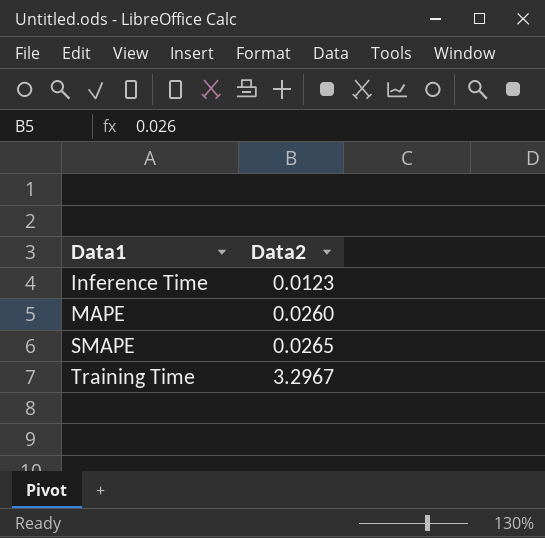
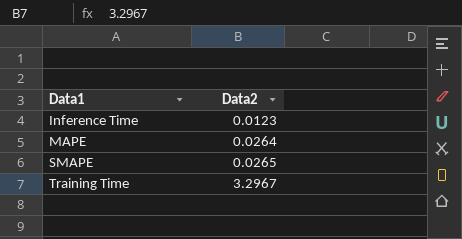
MAPE | Data2: 0.0260 -> 0.0264

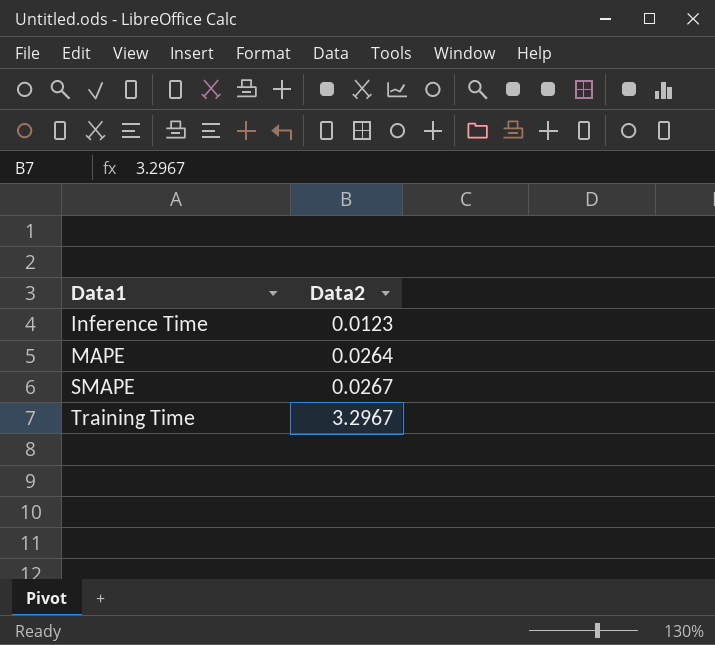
SMAPE | Data2: 0.0265 -> 0.0267

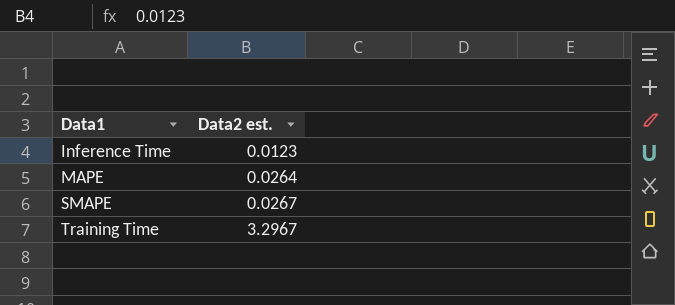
column name: Data2 -> Data2 est.

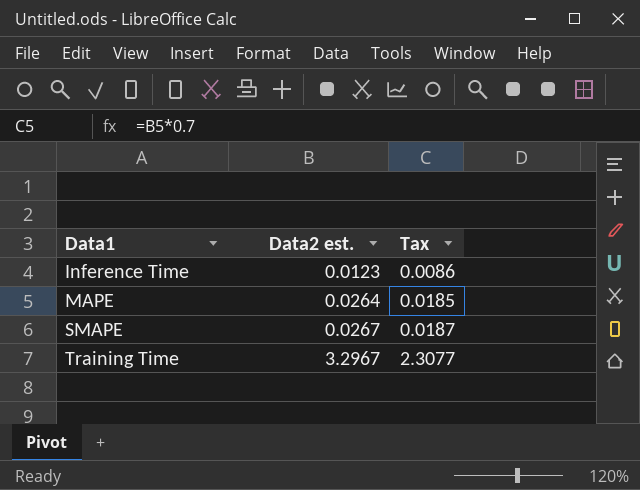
column Tax | formula: none -> [Data2 est.] * 0.7

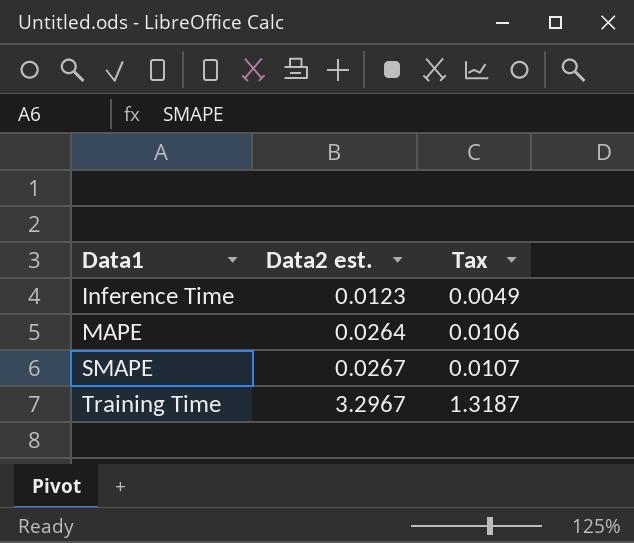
column Tax | formula: [Data2 est.] * 0.7 -> [Data2 est.] * 0.4

